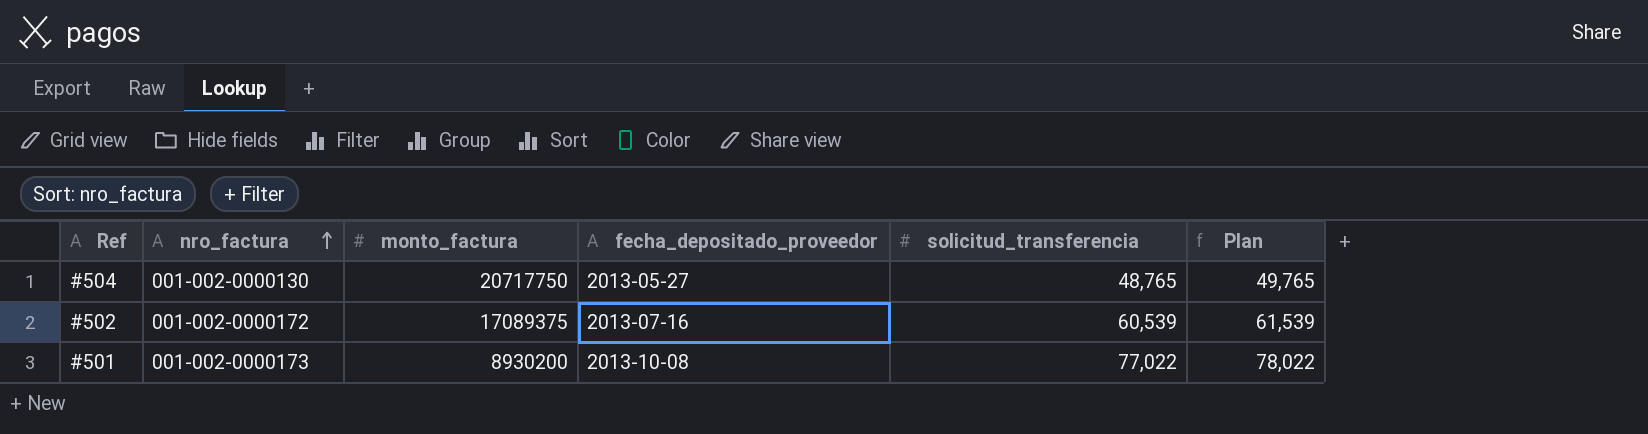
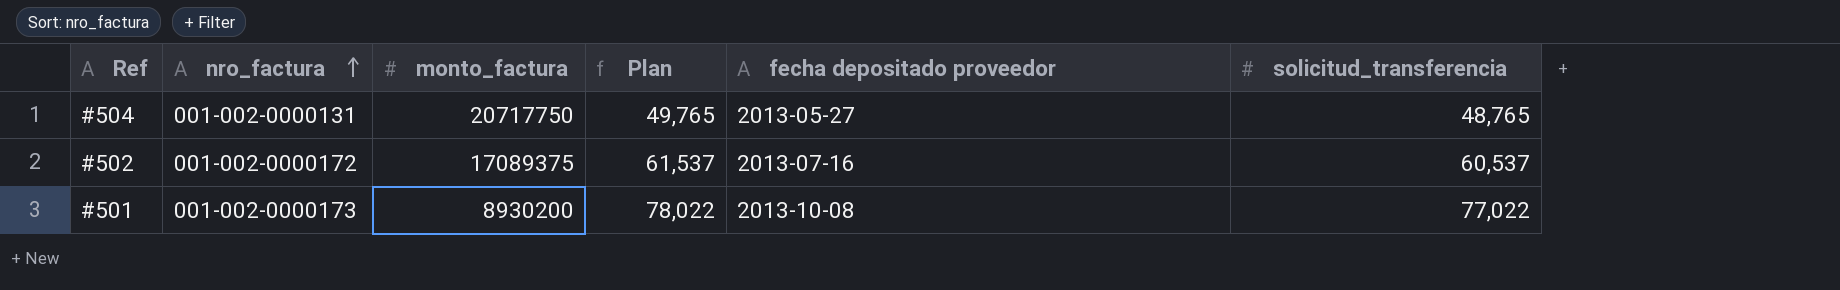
column Plan | position: 6 -> 4
column name: fecha_depositado_proveedor -> fecha depositado proveedor
#504 | nro_factura: 001-002-0000130 -> 001-002-0000131
#502 | Plan: 61,539 -> 61,537
#502 | solicitud_transferencia: 60,539 -> 60,537

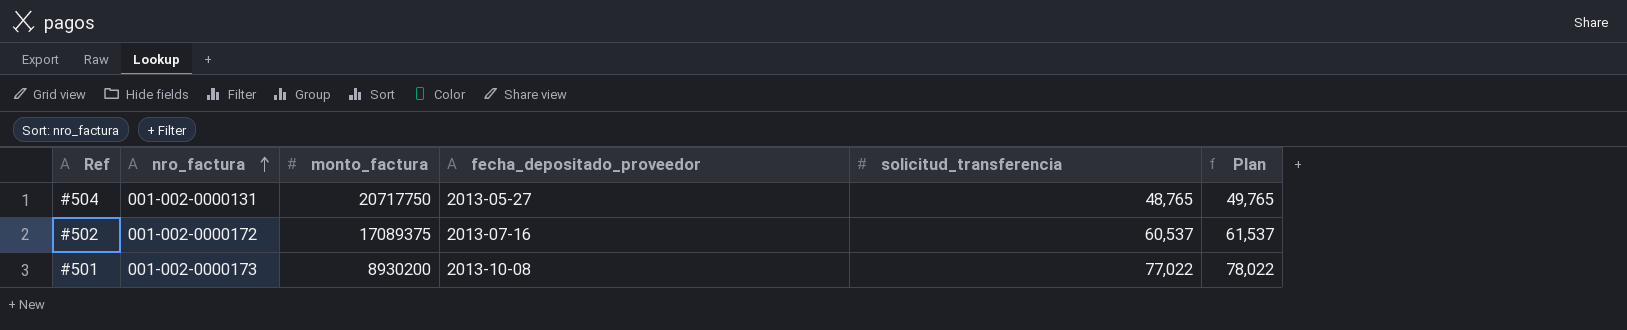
column name: fecha depositado proveedor -> fecha_depositado_proveedor
column Plan | position: 4 -> 6

